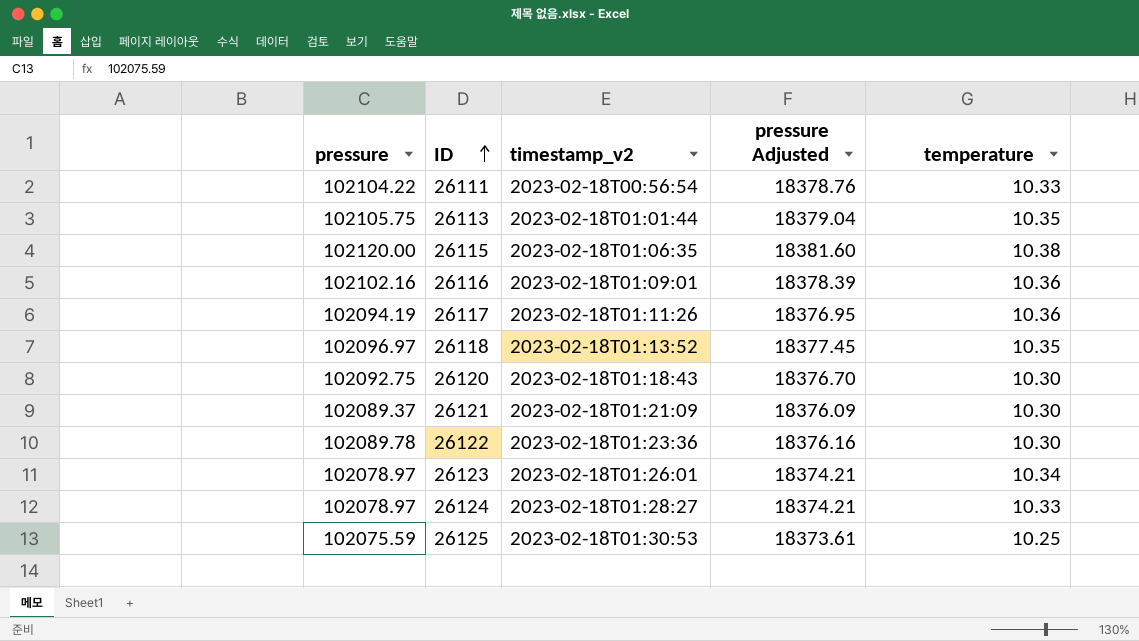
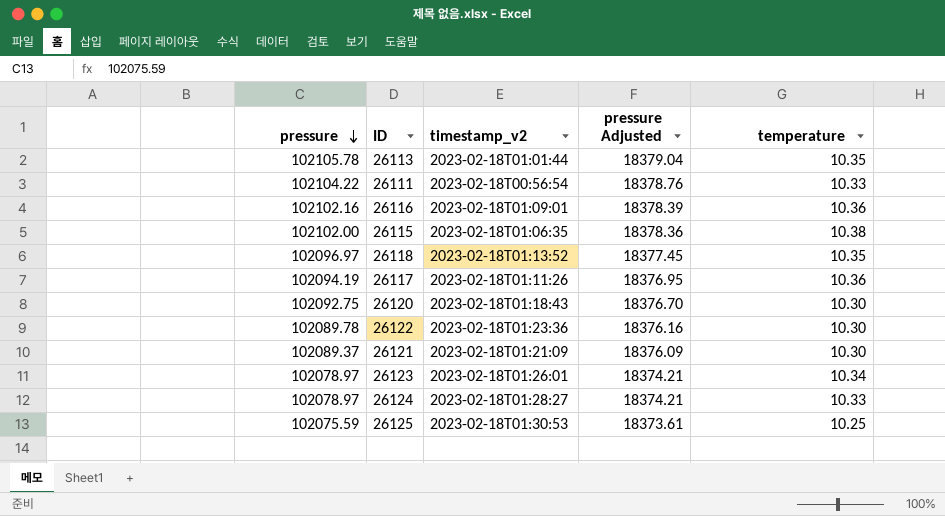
row order: ID ascending -> pressure descending
26113 | pressure: 102105.75 -> 102105.78
26115 | pressure: 102120.00 -> 102102.00
26115 | pressure Adjusted: 18381.60 -> 18378.36

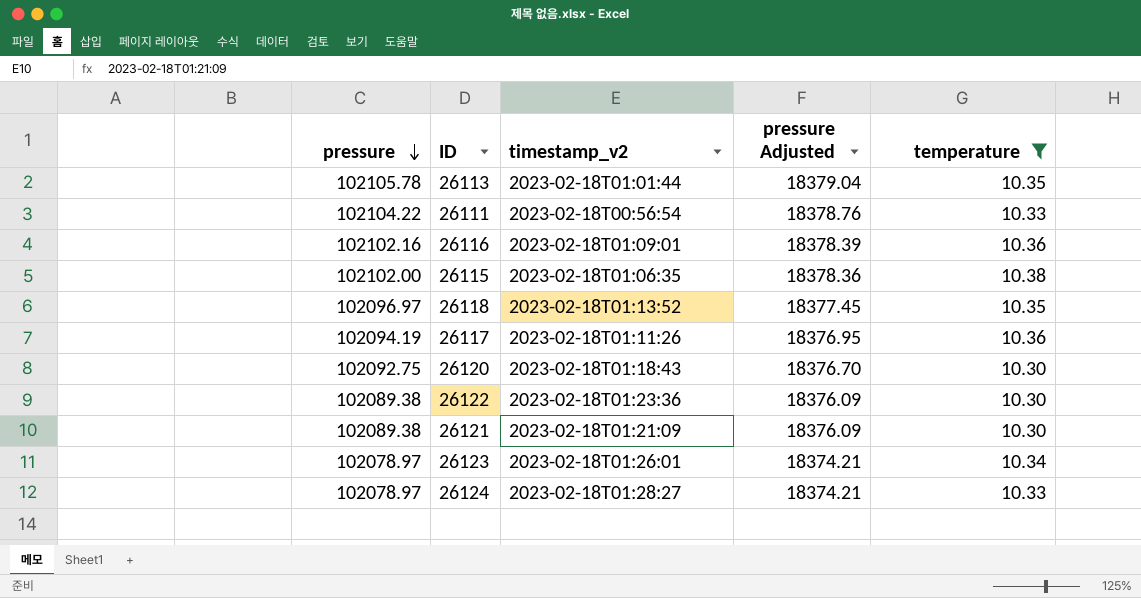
filter: none -> temperature != 10.25
26122 | pressure: 102089.78 -> 102089.38
26122 | pressure Adjusted: 18376.16 -> 18376.09
26121 | pressure: 102089.37 -> 102089.38

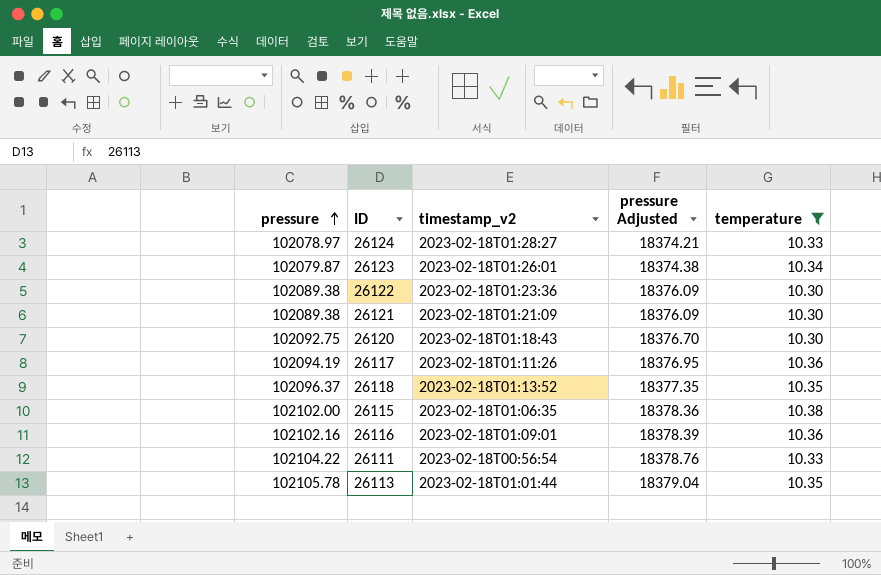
row order: pressure descending -> pressure ascending
26123 | pressure: 102078.97 -> 102079.87
26123 | pressure Adjusted: 18374.21 -> 18374.38
26118 | pressure: 102096.97 -> 102096.37
26118 | pressure Adjusted: 18377.45 -> 18377.35

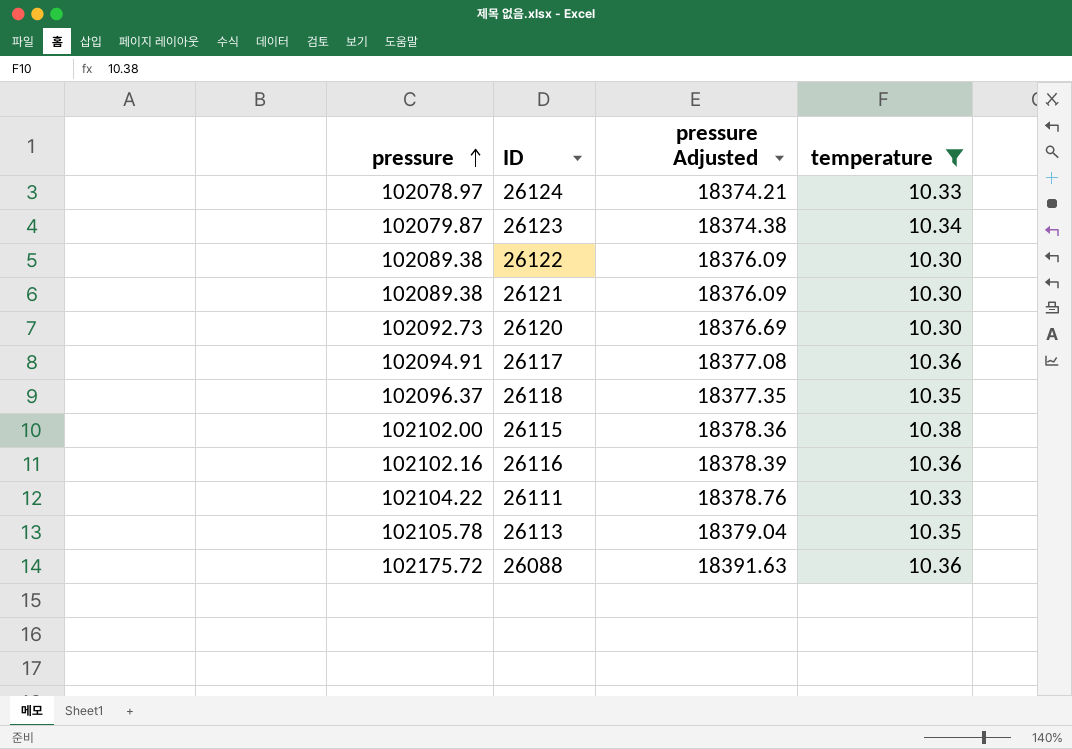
column timestamp_v2 | position: 3 -> none
26120 | pressure: 102092.75 -> 102092.73
26120 | pressure Adjusted: 18376.70 -> 18376.69
26117 | pressure: 102094.19 -> 102094.91
26117 | pressure Adjusted: 18376.95 -> 18377.08
row 26088: none -> 102175.72 | 18391.63 | 10.36

